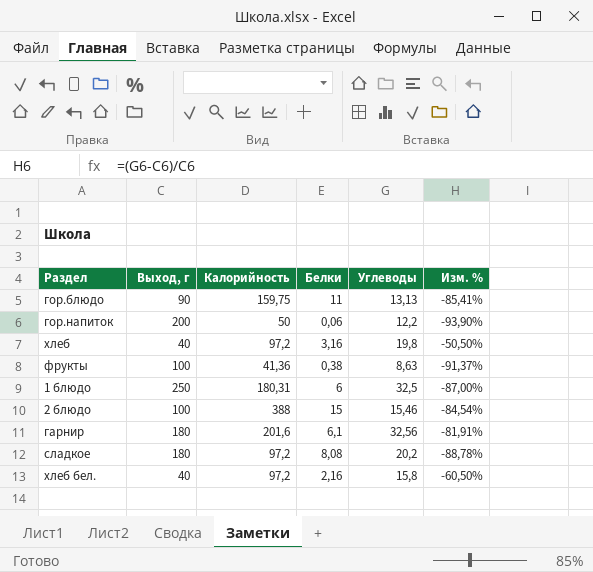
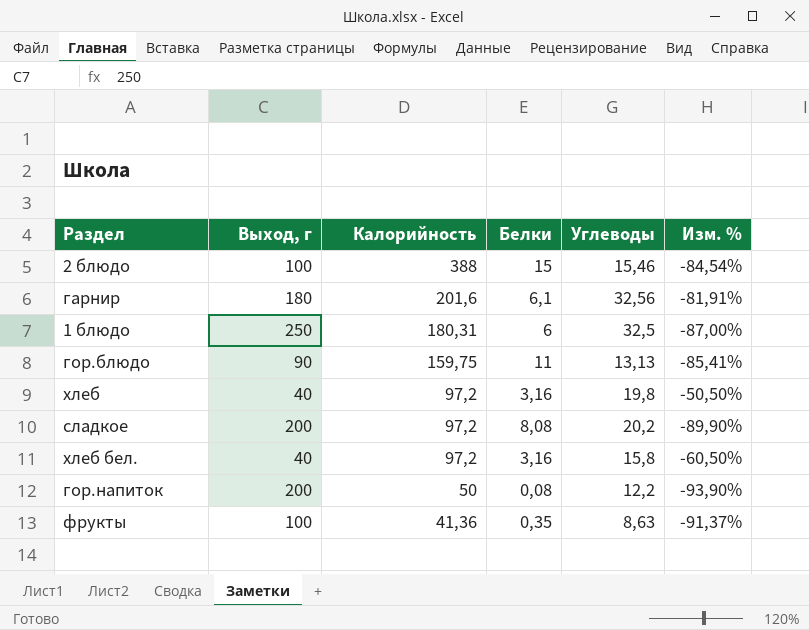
row order: none -> Калорийность descending
сладкое | Выход, г: 180 -> 200
сладкое | Изм. %: -88,78% -> -89,90%
хлеб бел. | Белки: 2,16 -> 3,16
гор.напиток | Белки: 0,06 -> 0,08
фрукты | Белки: 0,38 -> 0,35

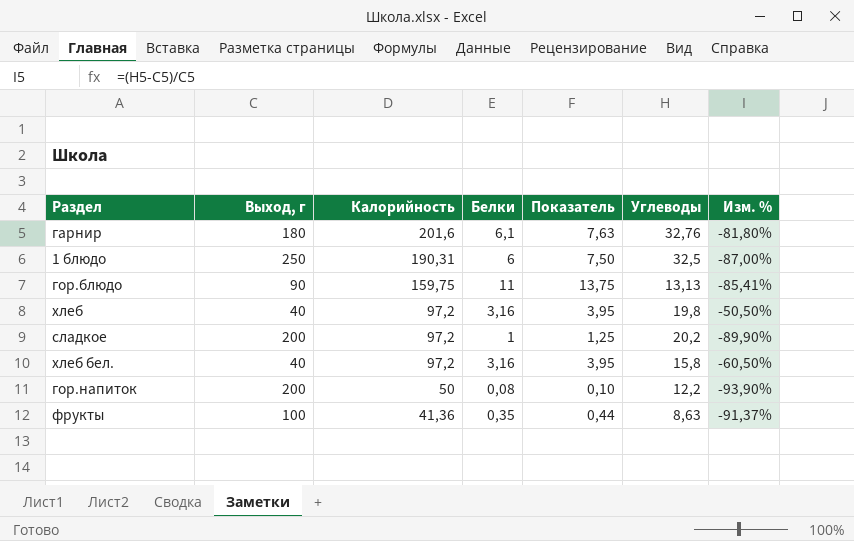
column Показатель | formula: none -> [Белки] * 1,25
row 2 блюдо: 100 | 388 | 15 | 15,46 | -84,54% -> none
гарнир | Углеводы: 32,56 -> 32,76
гарнир | Изм. %: -81,91% -> -81,80%
1 блюдо | Калорийность: 180,31 -> 190,31
сладкое | Белки: 8,08 -> 1

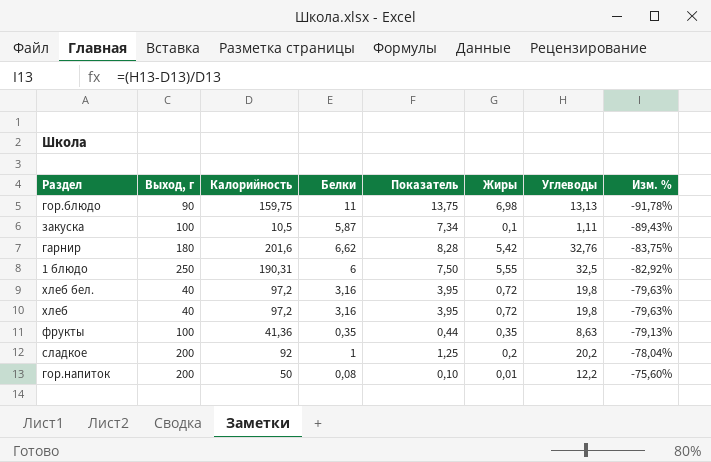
row order: Калорийность descending -> Изм. % ascending
column Жиры | position: none -> 6
column Изм. % | formula: ([Углеводы] - [Выход, г]) / [Выход, г] -> ([Углеводы] - [Калорийность]) / [Калорийность]
row закуска: none -> 100 | 10,5 | 5,87 | 7,34 | 0,1 | 1,11 | -89,43%
гарнир | Белки: 6,1 -> 6,62
гарнир | Показатель: 7,63 -> 8,28
хлеб бел. | Углеводы: 15,8 -> 19,8
сладкое | Калорийность: 97,2 -> 92

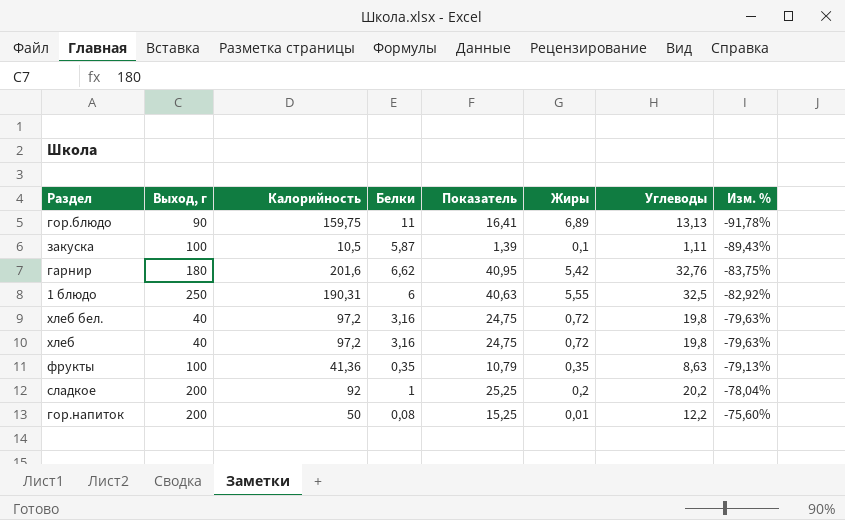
column Показатель | formula: [Белки] * 1,25 -> [Углеводы] * 1,25
гор.блюдо | Жиры: 6,98 -> 6,89

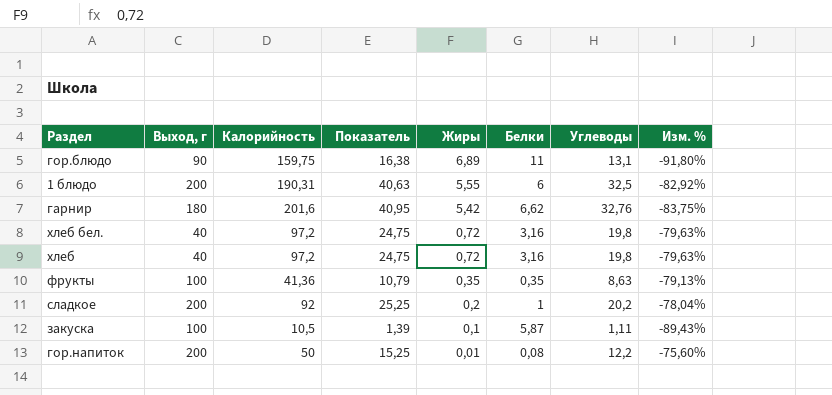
row order: Изм. % ascending -> Жиры descending
column Белки | position: 4 -> 6
гор.блюдо | Показатель: 16,41 -> 16,38
гор.блюдо | Углеводы: 13,13 -> 13,1
гор.блюдо | Изм. %: -91,78% -> -91,80%
1 блюдо | Выход, г: 250 -> 200

